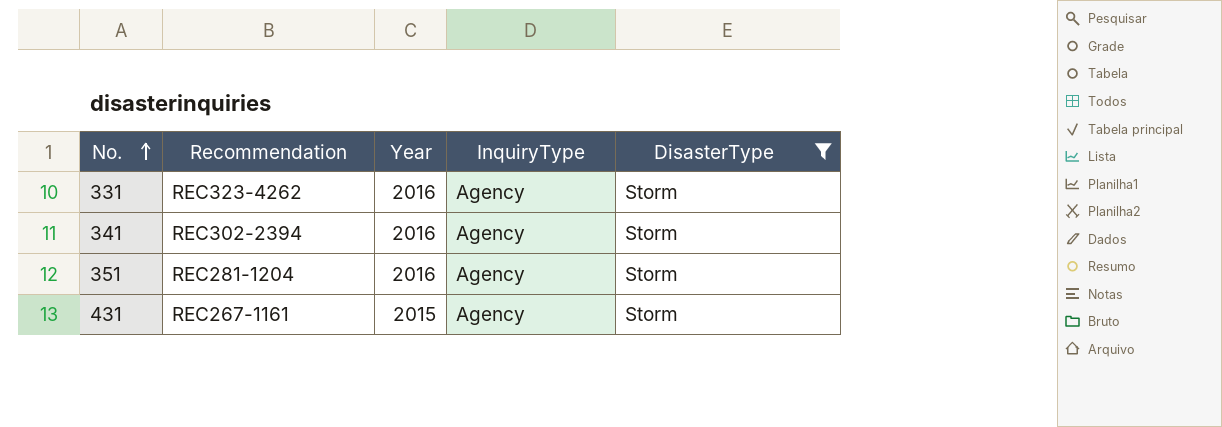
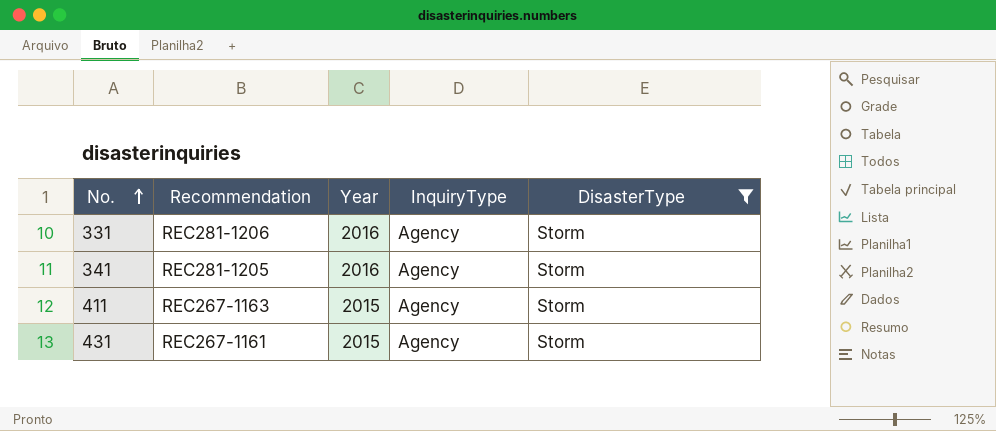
row 351: REC281-1204 | 2016 | Agency | Storm -> none
331 | Recommendation: REC323-4262 -> REC281-1206
341 | Recommendation: REC302-2394 -> REC281-1205
row 411: none -> REC267-1163 | 2015 | Agency | Storm

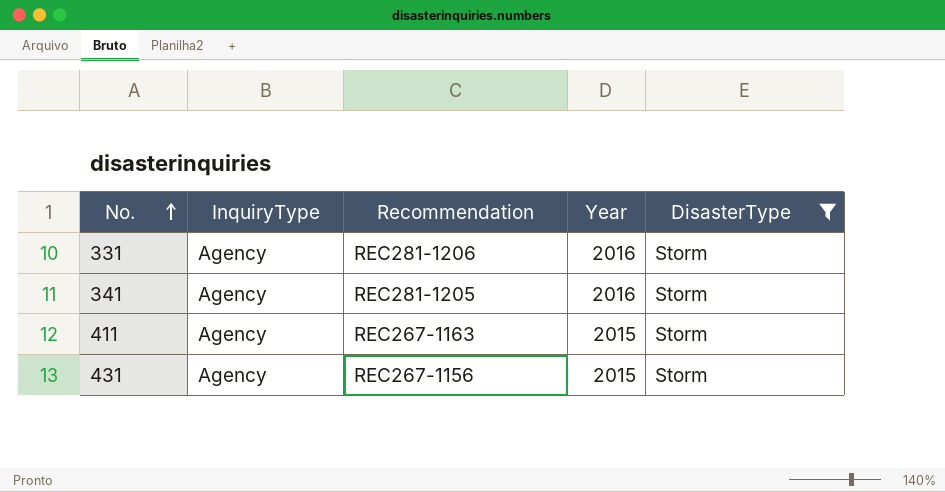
column InquiryType | position: 4 -> 2
431 | Recommendation: REC267-1161 -> REC267-1156

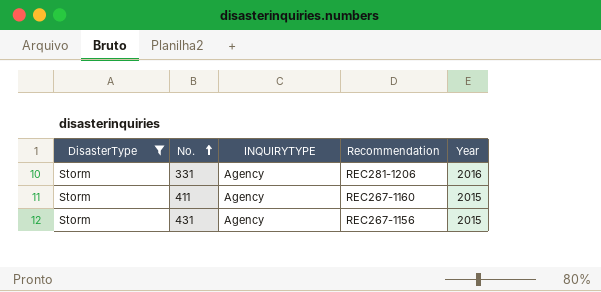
column DisasterType | position: 5 -> 1
column name: InquiryType -> INQUIRYTYPE
row 341: Agency | REC281-1205 | 2016 | Storm -> none
411 | Recommendation: REC267-1163 -> REC267-1160

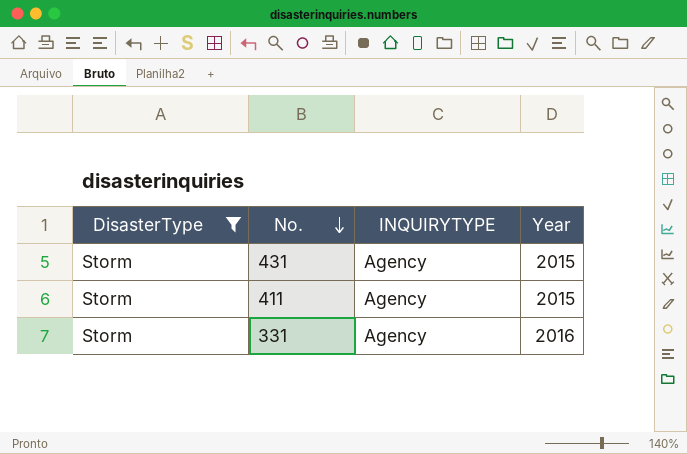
row order: No. ascending -> No. descending
column Recommendation | position: 4 -> none

